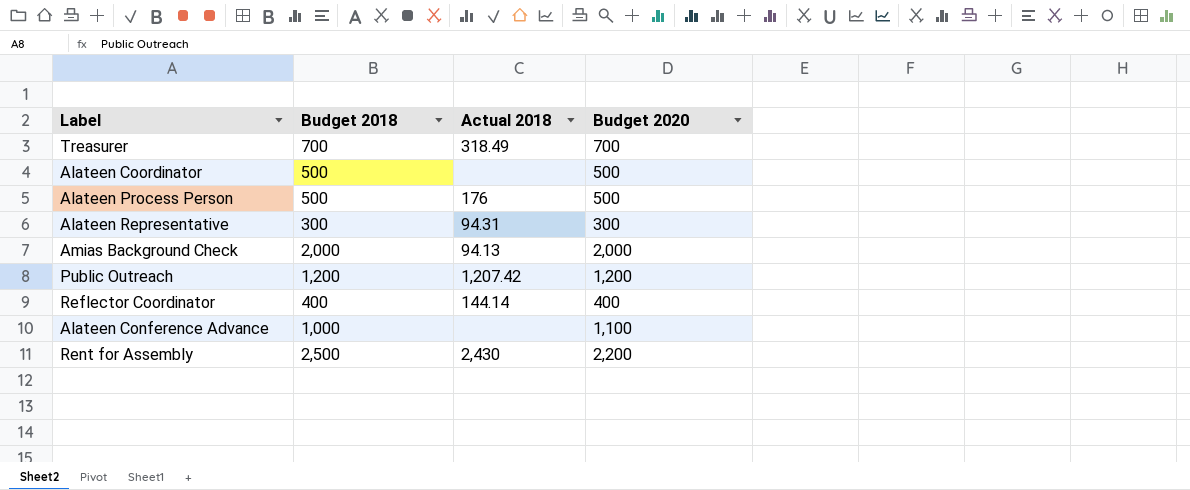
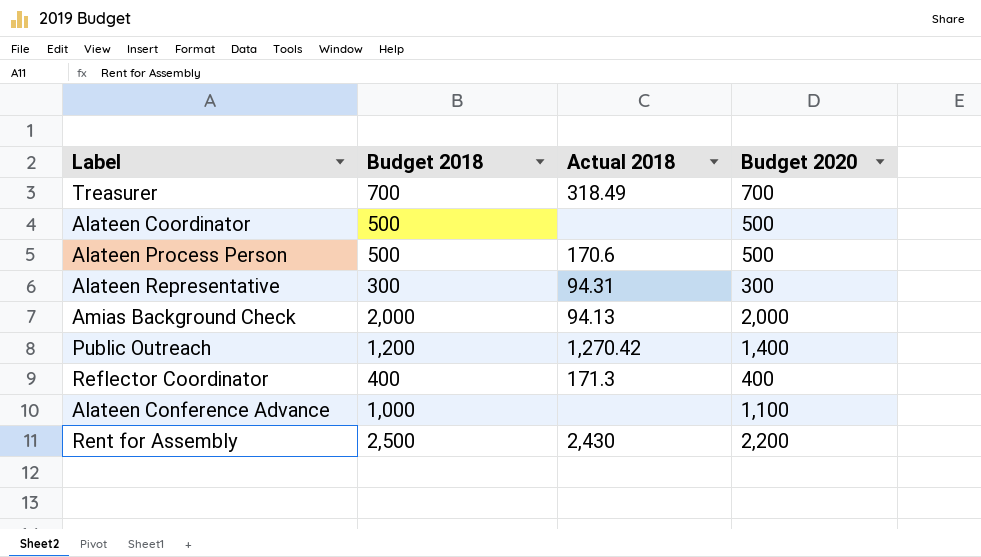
Alateen Process Person | Actual 2018: 176 -> 170.6
Public Outreach | Actual 2018: 1,207.42 -> 1,270.42
Public Outreach | Budget 2020: 1,200 -> 1,400
Reflector Coordinator | Actual 2018: 144.14 -> 171.3

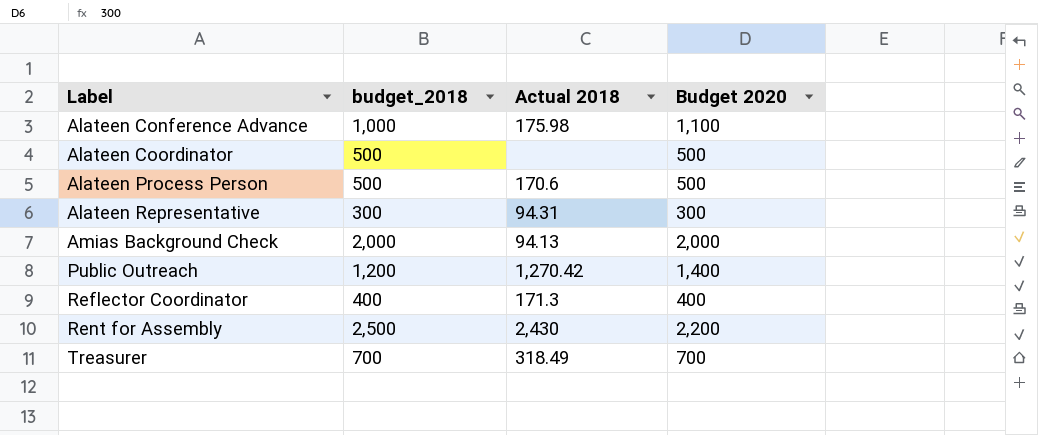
row order: none -> Label ascending
column name: Budget 2018 -> budget_2018
Alateen Conference Advance | Actual 2018: none -> 175.98

